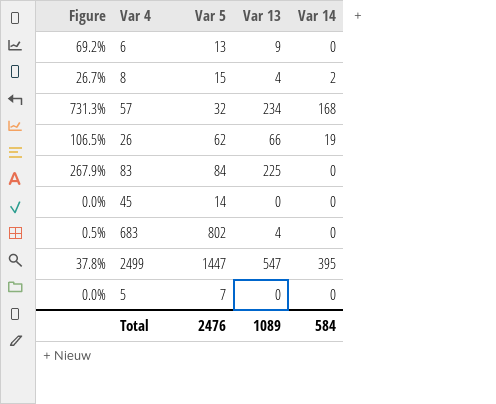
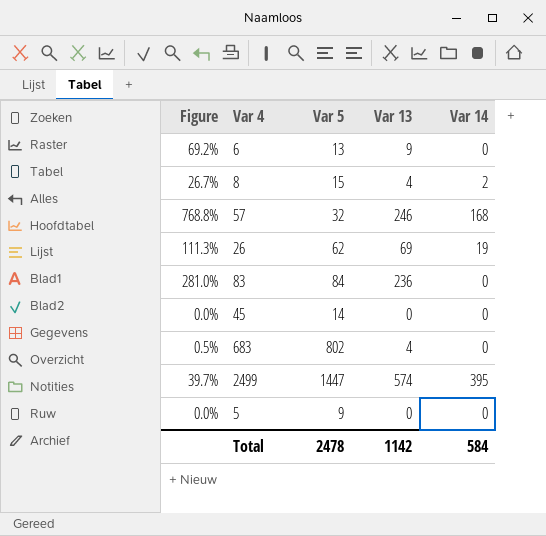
57 | Figure: 731.3% -> 768.8%
57 | Var 13: 234 -> 246
26 | Figure: 106.5% -> 111.3%
26 | Var 13: 66 -> 69
83 | Figure: 267.9% -> 281.0%
83 | Var 13: 225 -> 236
2499 | Figure: 37.8% -> 39.7%
2499 | Var 13: 547 -> 574
5 | Var 5: 7 -> 9
Total | Var 5: 2476 -> 2478
Total | Var 13: 1089 -> 1142

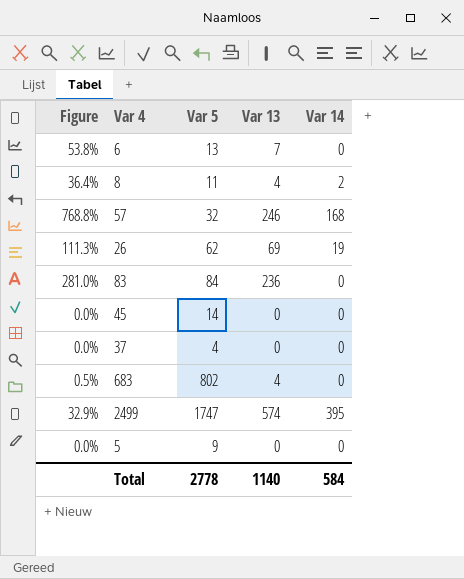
6 | Figure: 69.2% -> 53.8%
6 | Var 13: 9 -> 7
8 | Figure: 26.7% -> 36.4%
8 | Var 5: 15 -> 11
row 37: none -> 0.0% | 4 | 0 | 0
2499 | Figure: 39.7% -> 32.9%
2499 | Var 5: 1447 -> 1747
Total | Var 5: 2478 -> 2778
Total | Var 13: 1142 -> 1140

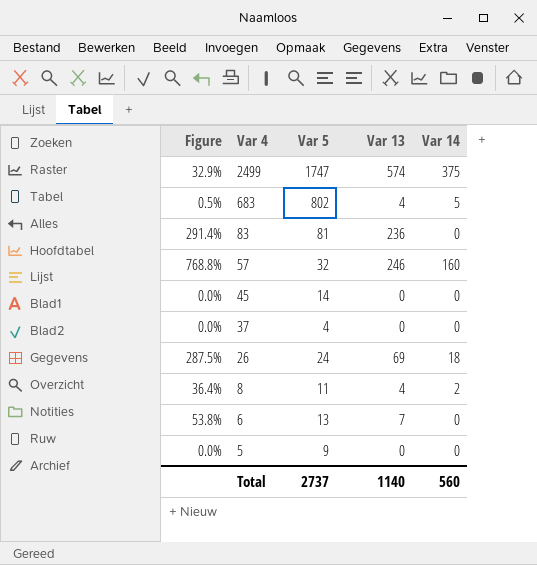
row order: none -> Var 4 descending
2499 | Var 14: 395 -> 375
683 | Var 14: 0 -> 5
83 | Figure: 281.0% -> 291.4%
83 | Var 5: 84 -> 81
57 | Var 14: 168 -> 160
26 | Figure: 111.3% -> 287.5%
26 | Var 5: 62 -> 24
26 | Var 14: 19 -> 18
Total | Var 5: 2778 -> 2737
Total | Var 14: 584 -> 560

